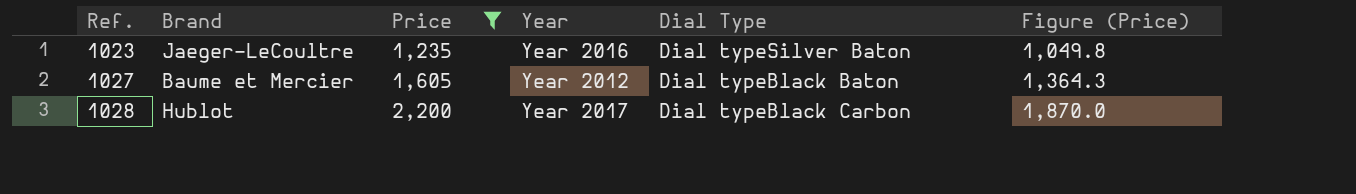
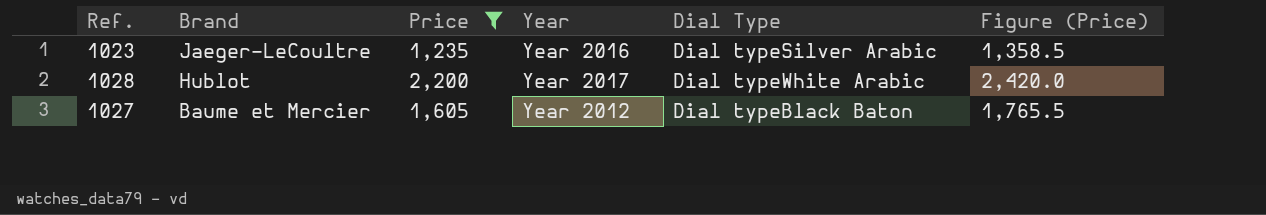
row order: Ref. ascending -> Brand descending
column Figure (Price) | formula: [Price] * 0.85 -> [Price] * 1.1
1023 | Dial Type: Dial typeSilver Baton -> Dial typeSilver Arabic
1028 | Dial Type: Dial typeBlack Carbon -> Dial typeWhite Arabic

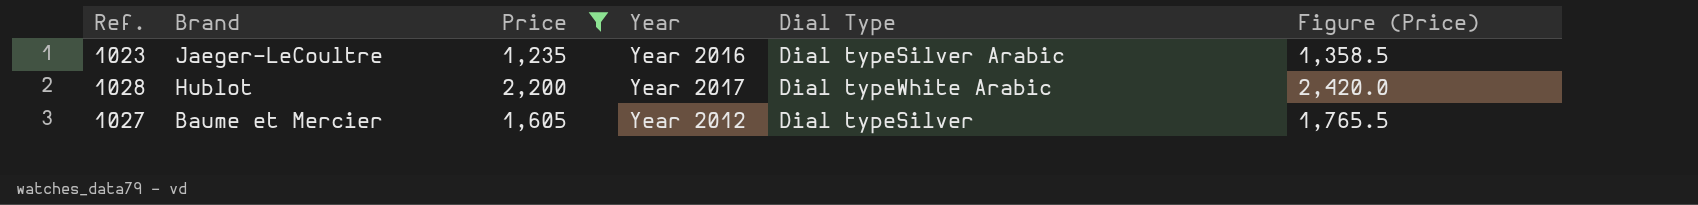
1027 | Dial Type: Dial typeBlack Baton -> Dial typeSilver

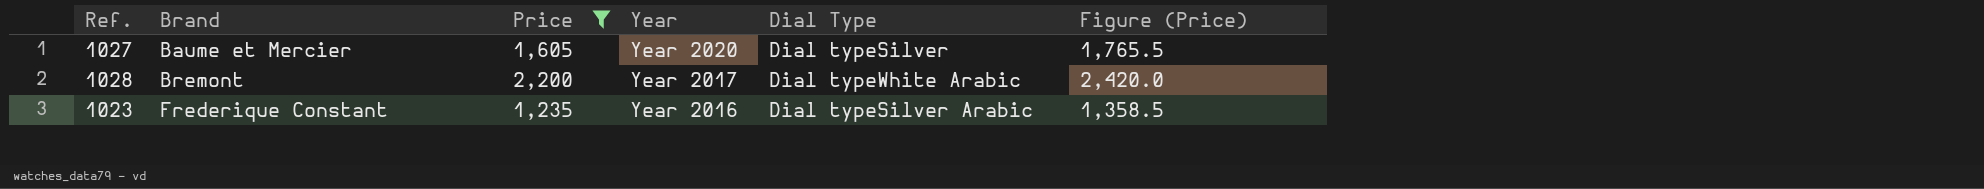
row order: Brand descending -> Brand ascending
1027 | Year: Year 2012 -> Year 2020
1028 | Brand: Hublot -> Bremont
1023 | Brand: Jaeger-LeCoultre -> Frederique Constant

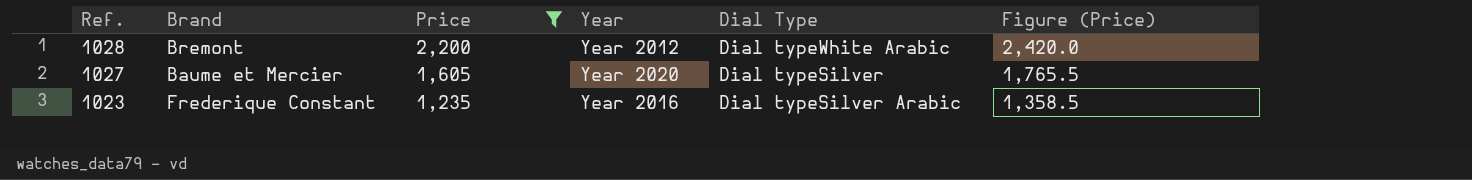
row order: Brand ascending -> Ref. descending
1028 | Year: Year 2017 -> Year 2012

